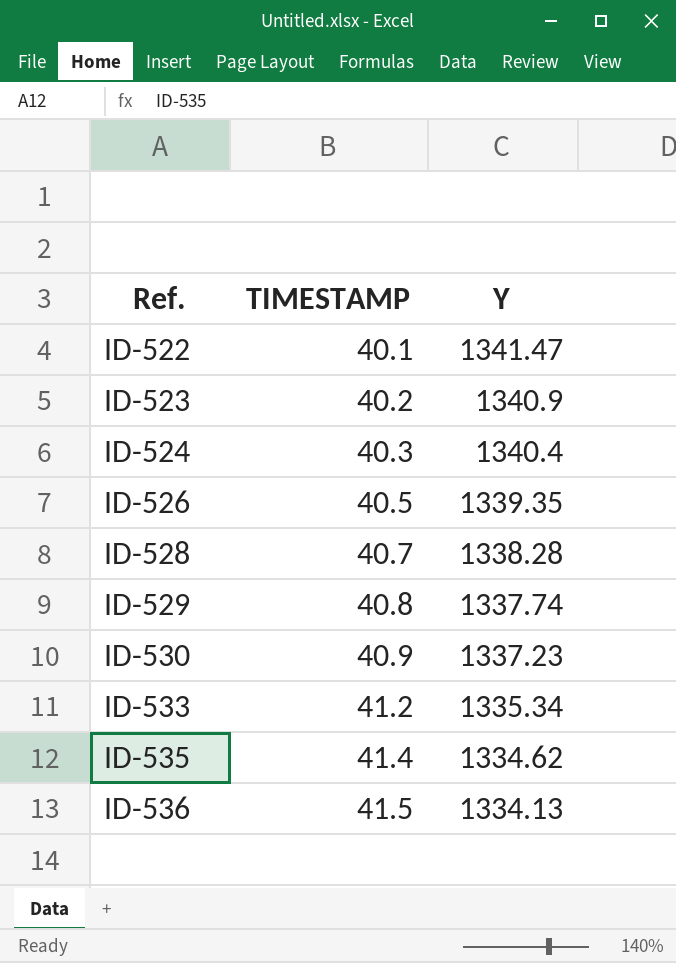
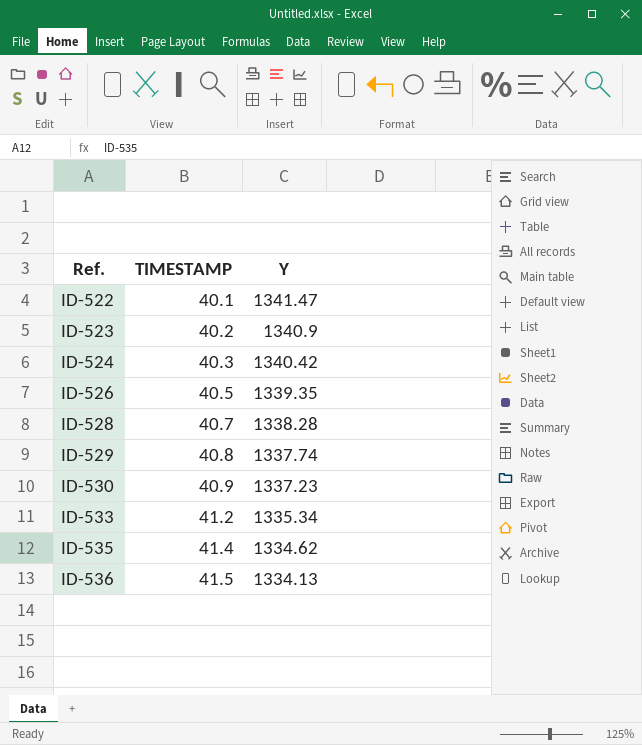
ID-524 | Y: 1340.4 -> 1340.42

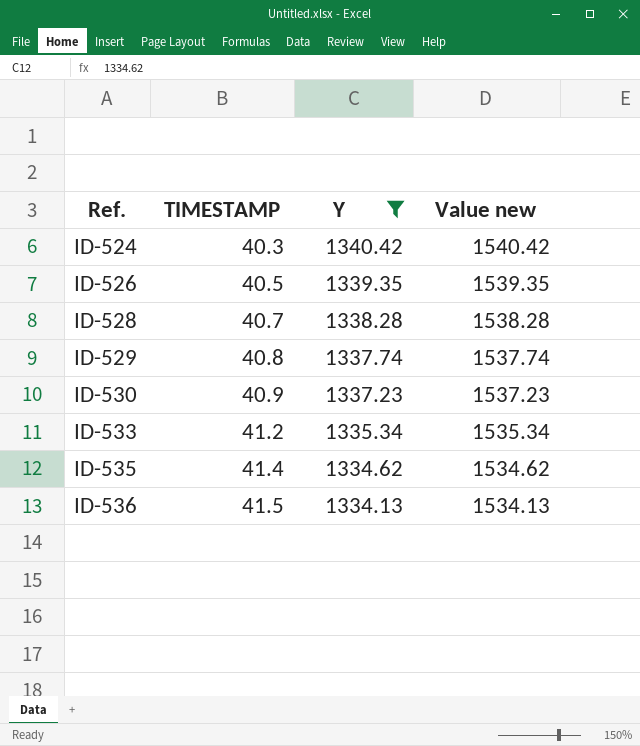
filter: none -> Y <= 1340.42
column Value new | formula: none -> [Y] + 200

